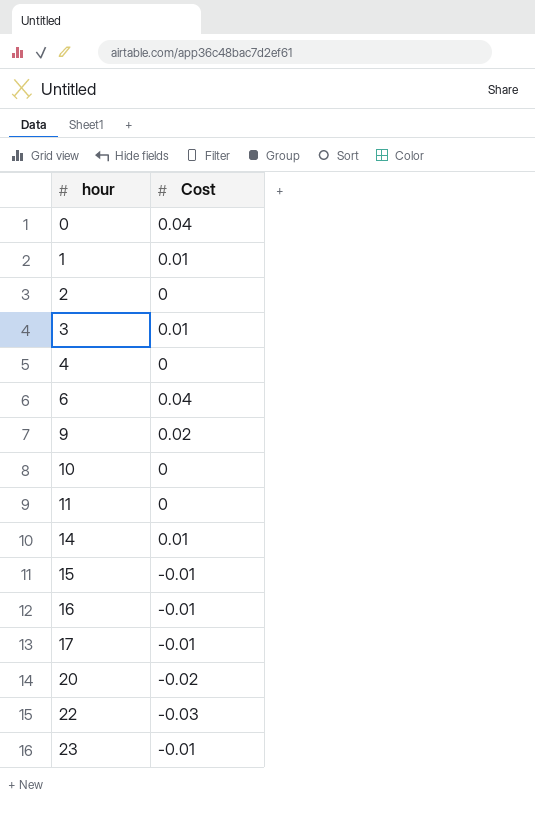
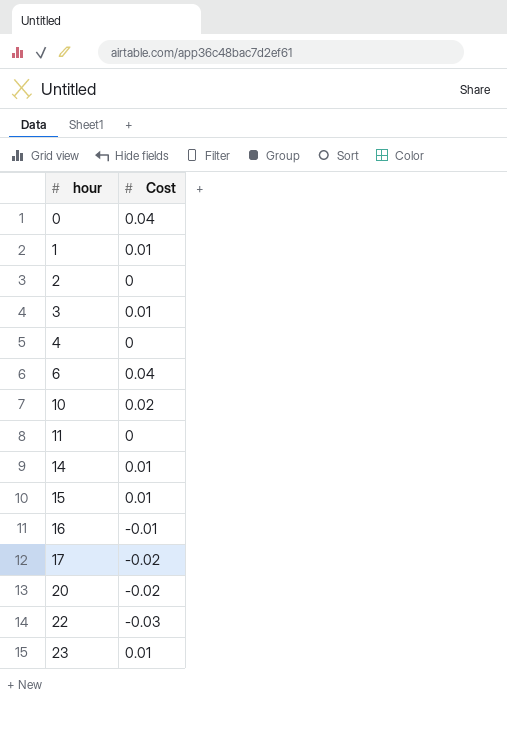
row 9: 0.02 -> none
10 | Cost: 0 -> 0.02
15 | Cost: -0.01 -> 0.01
17 | Cost: -0.01 -> -0.02
23 | Cost: -0.01 -> 0.01

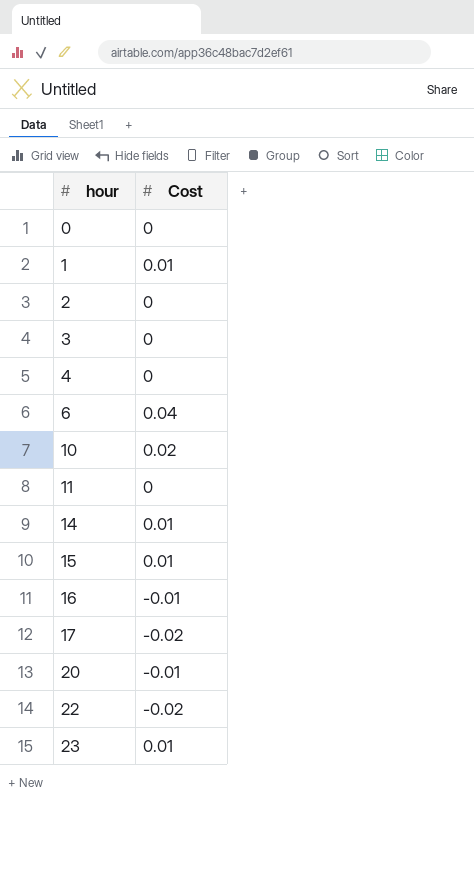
0 | Cost: 0.04 -> 0
3 | Cost: 0.01 -> 0
20 | Cost: -0.02 -> -0.01
22 | Cost: -0.03 -> -0.02

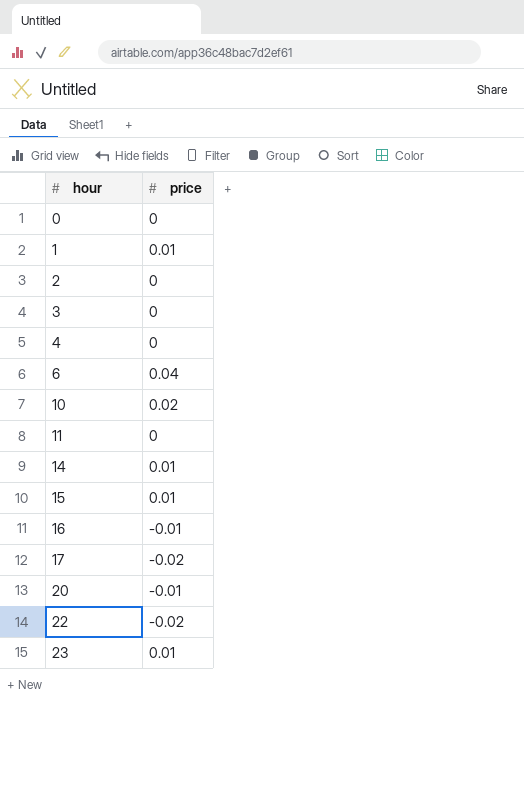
column name: Cost -> price

